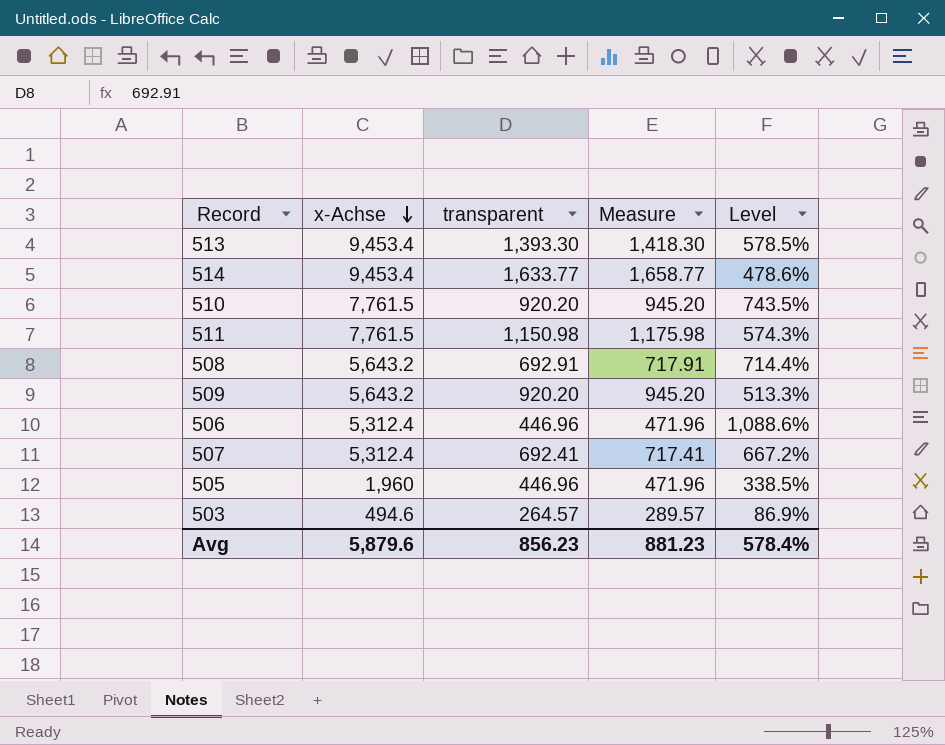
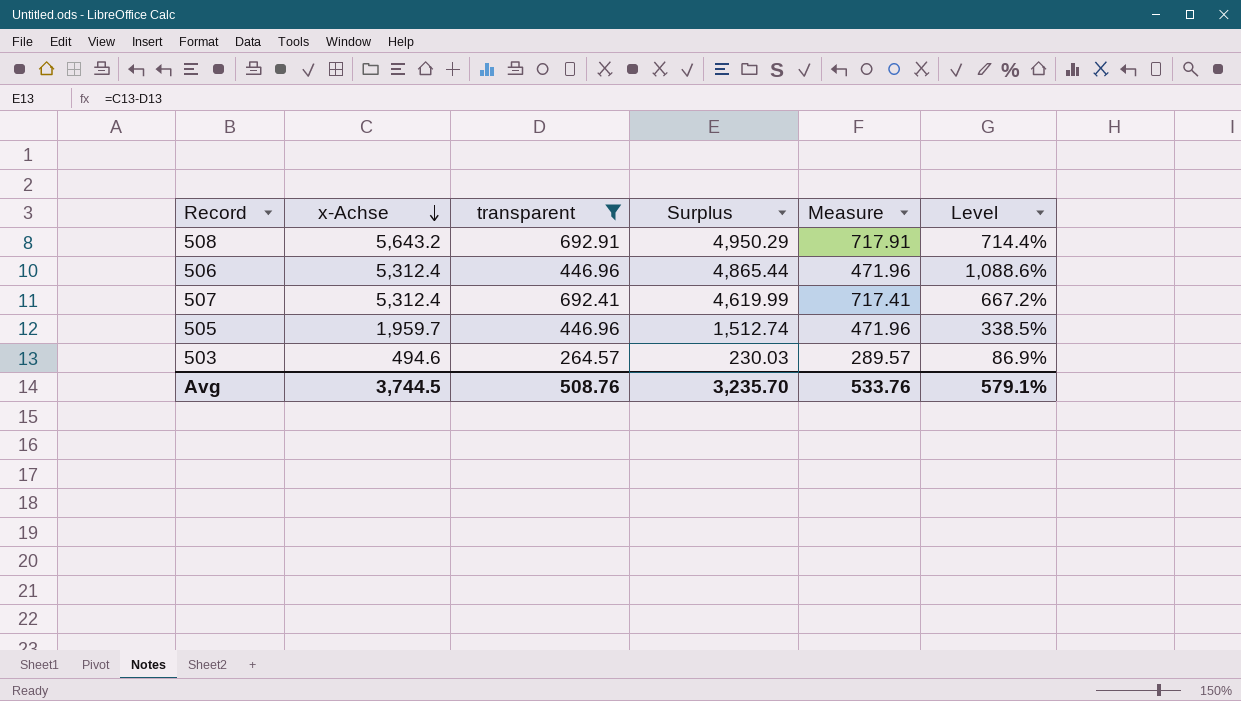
filter: none -> transparent <= 692.91
column Surplus | formula: none -> [x-Achse] - [transparent]
505 | x-Achse: 1,960 -> 1,959.7
Avg | x-Achse: 5,879.6 -> 3,744.5
Avg | transparent: 856.23 -> 508.76
Avg | Measure: 881.23 -> 533.76
Avg | Level: 578.4% -> 579.1%

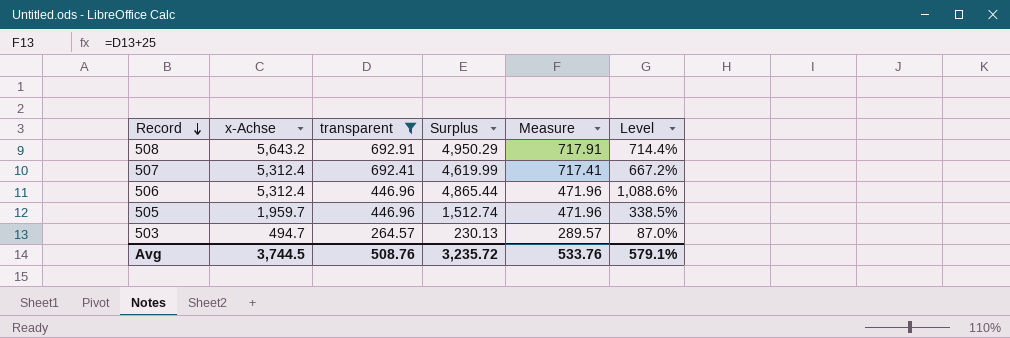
row order: x-Achse descending -> Record descending
503 | x-Achse: 494.6 -> 494.7
503 | Surplus: 230.03 -> 230.13
503 | Level: 86.9% -> 87.0%
Avg | Surplus: 3,235.70 -> 3,235.72

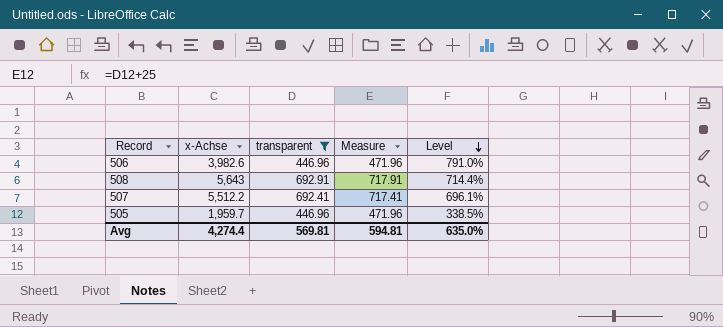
row order: Record descending -> Level descending
column Surplus | formula: [x-Achse] - [transparent] -> none
row 503: 494.7 | 264.57 | 230.13 | 289.57 | 87.0% -> none
506 | x-Achse: 5,312.4 -> 3,982.6
506 | Level: 1,088.6% -> 791.0%
508 | x-Achse: 5,643.2 -> 5,643
507 | x-Achse: 5,312.4 -> 5,512.2
507 | Level: 667.2% -> 696.1%
Avg | x-Achse: 3,744.5 -> 4,274.4
Avg | transparent: 508.76 -> 569.81
Avg | Measure: 533.76 -> 594.81
Avg | Level: 579.1% -> 635.0%

